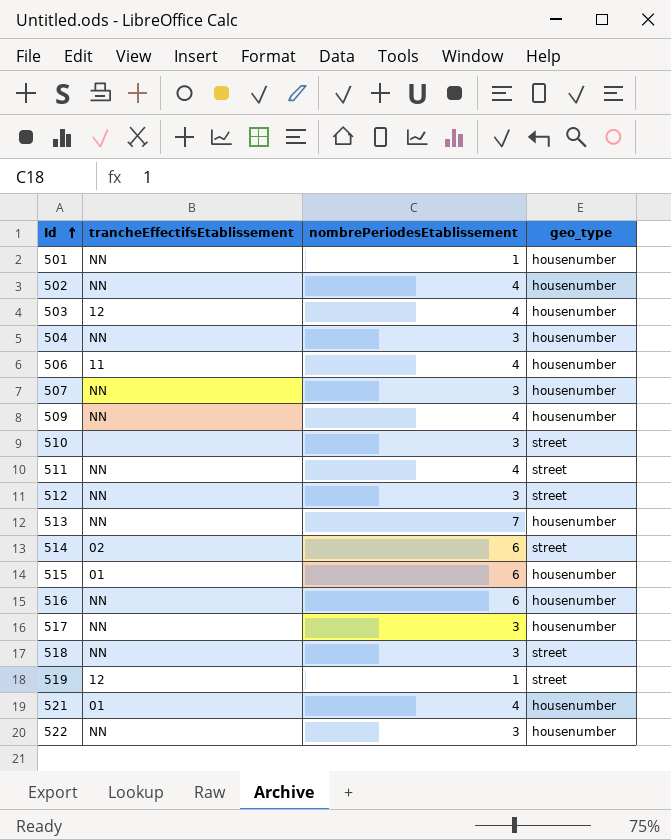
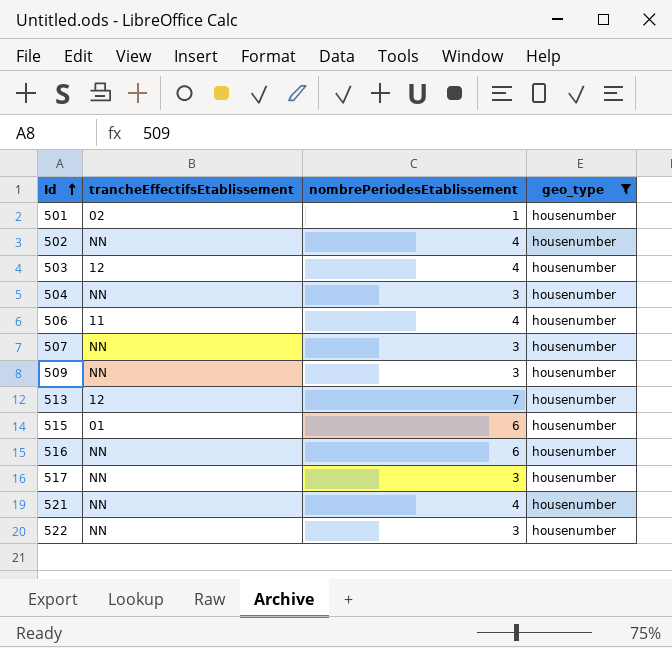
filter: none -> geo_type = housenumber
501 | trancheEffectifsEtablissement: NN -> 02
509 | nombrePeriodesEtablissement: 4 -> 3
513 | trancheEffectifsEtablissement: NN -> 12
521 | trancheEffectifsEtablissement: 01 -> NN

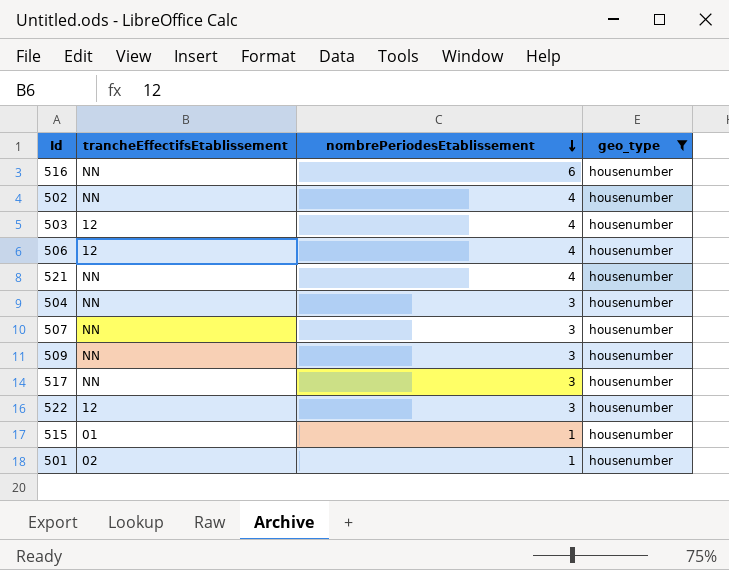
row order: Id ascending -> nombrePeriodesEtablissement descending
row 513: 12 | 7 | housenumber -> none
506 | trancheEffectifsEtablissement: 11 -> 12
522 | trancheEffectifsEtablissement: NN -> 12
515 | nombrePeriodesEtablissement: 6 -> 1

